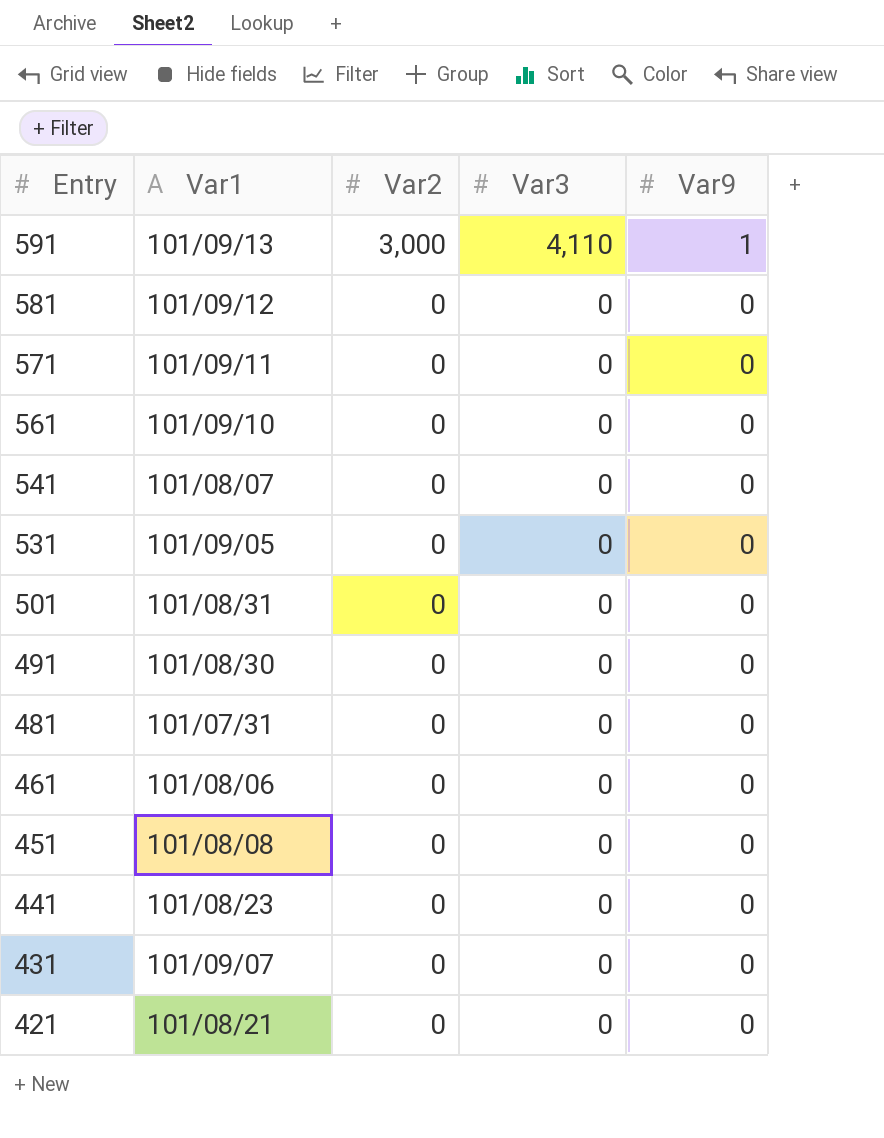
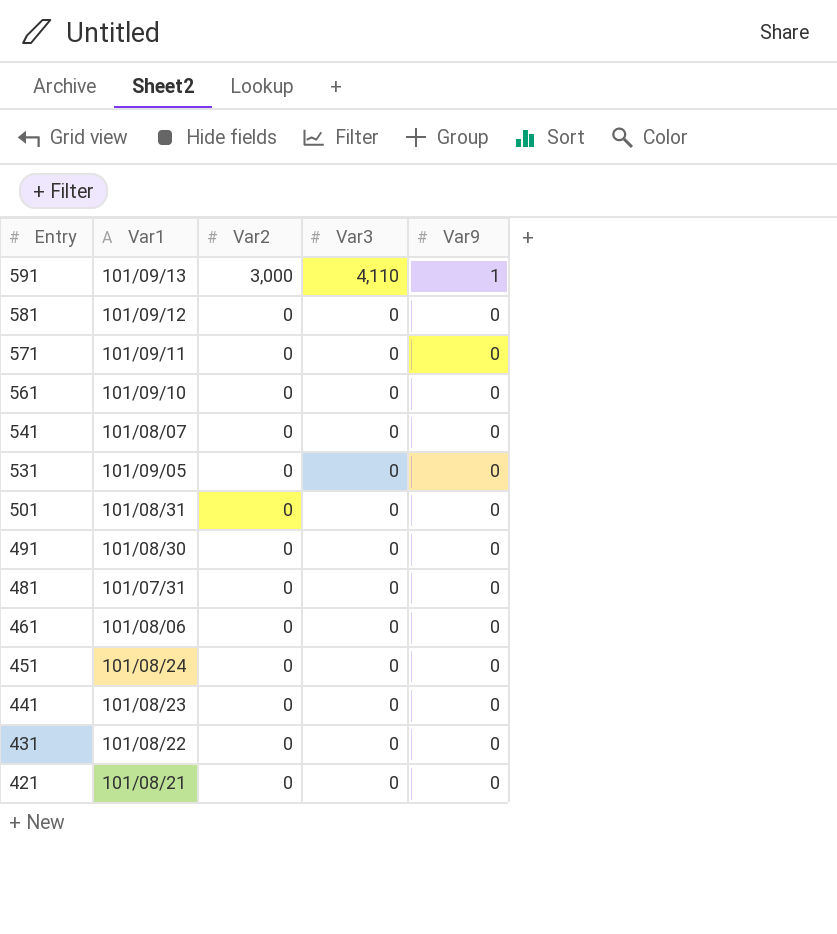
451 | Var1: 101/08/08 -> 101/08/24
431 | Var1: 101/09/07 -> 101/08/22

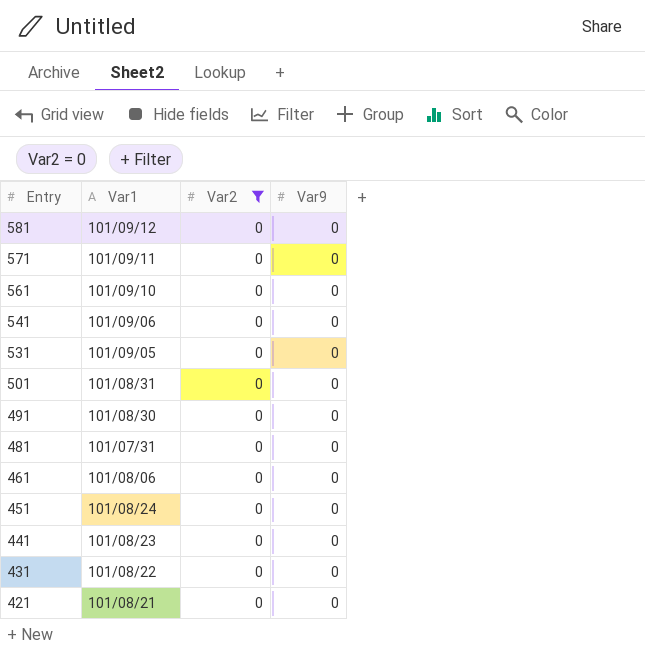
filter: none -> Var2 = 0
column Var3 | position: 4 -> none
541 | Var1: 101/08/07 -> 101/09/06

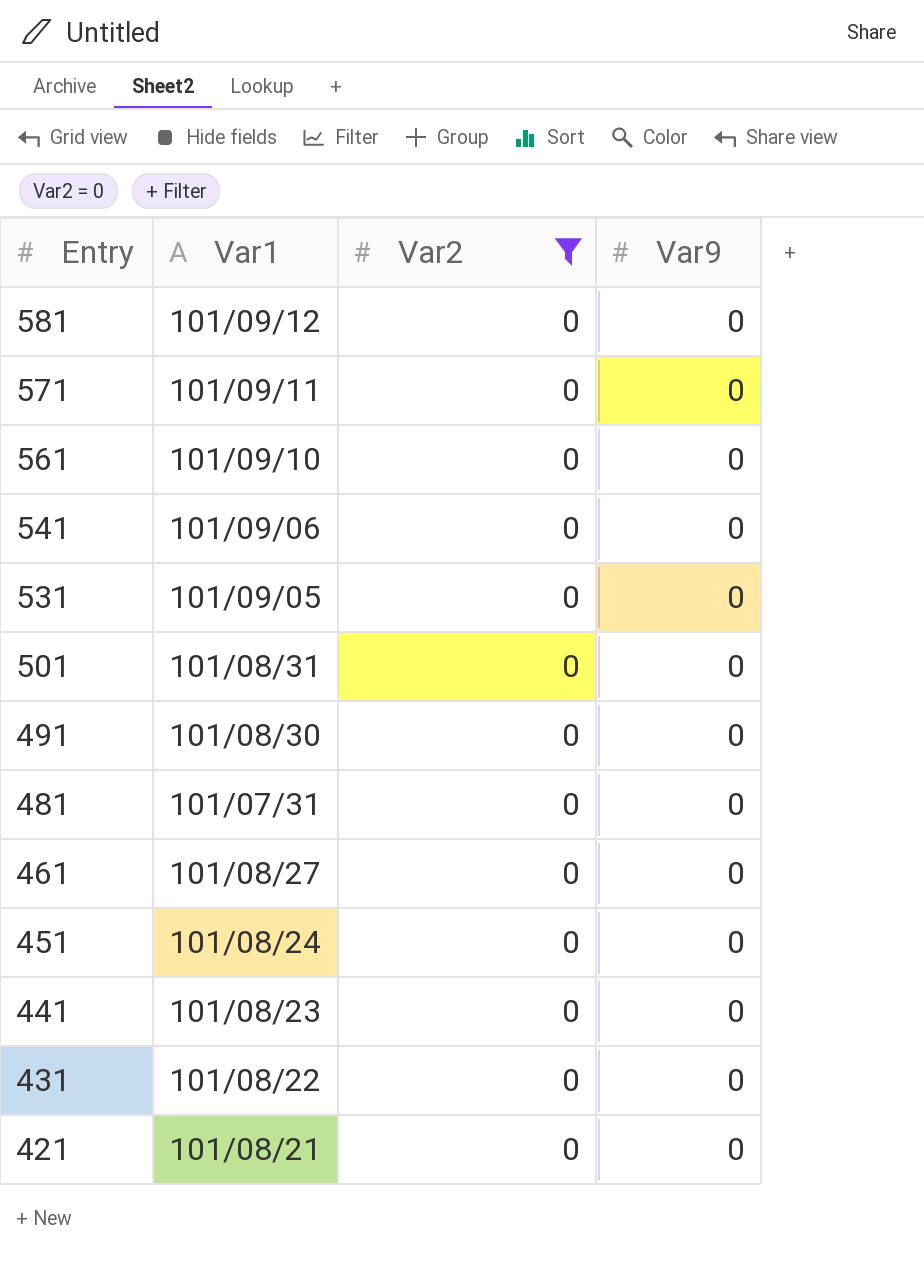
461 | Var1: 101/08/06 -> 101/08/27

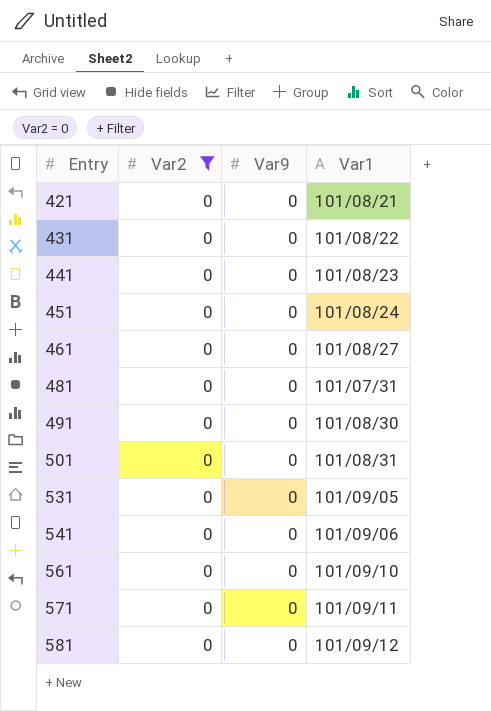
row order: Entry descending -> Entry ascending
column Var1 | position: 2 -> 4

